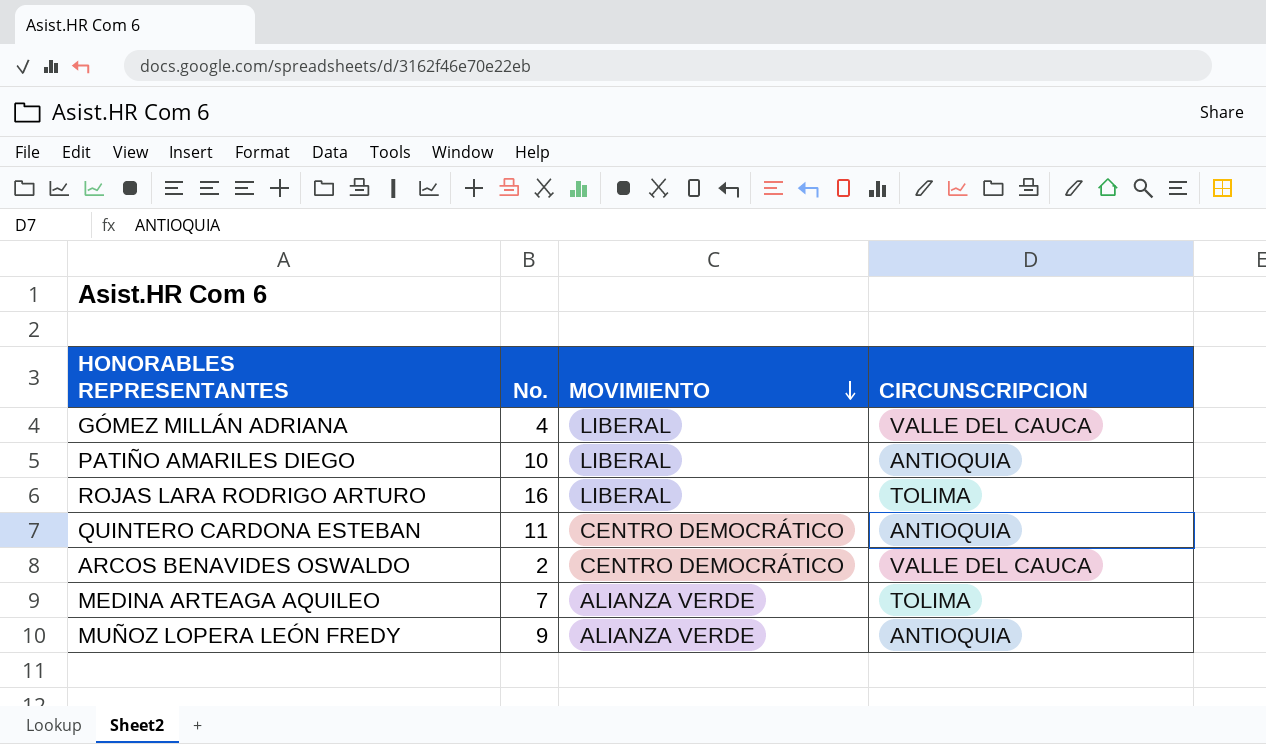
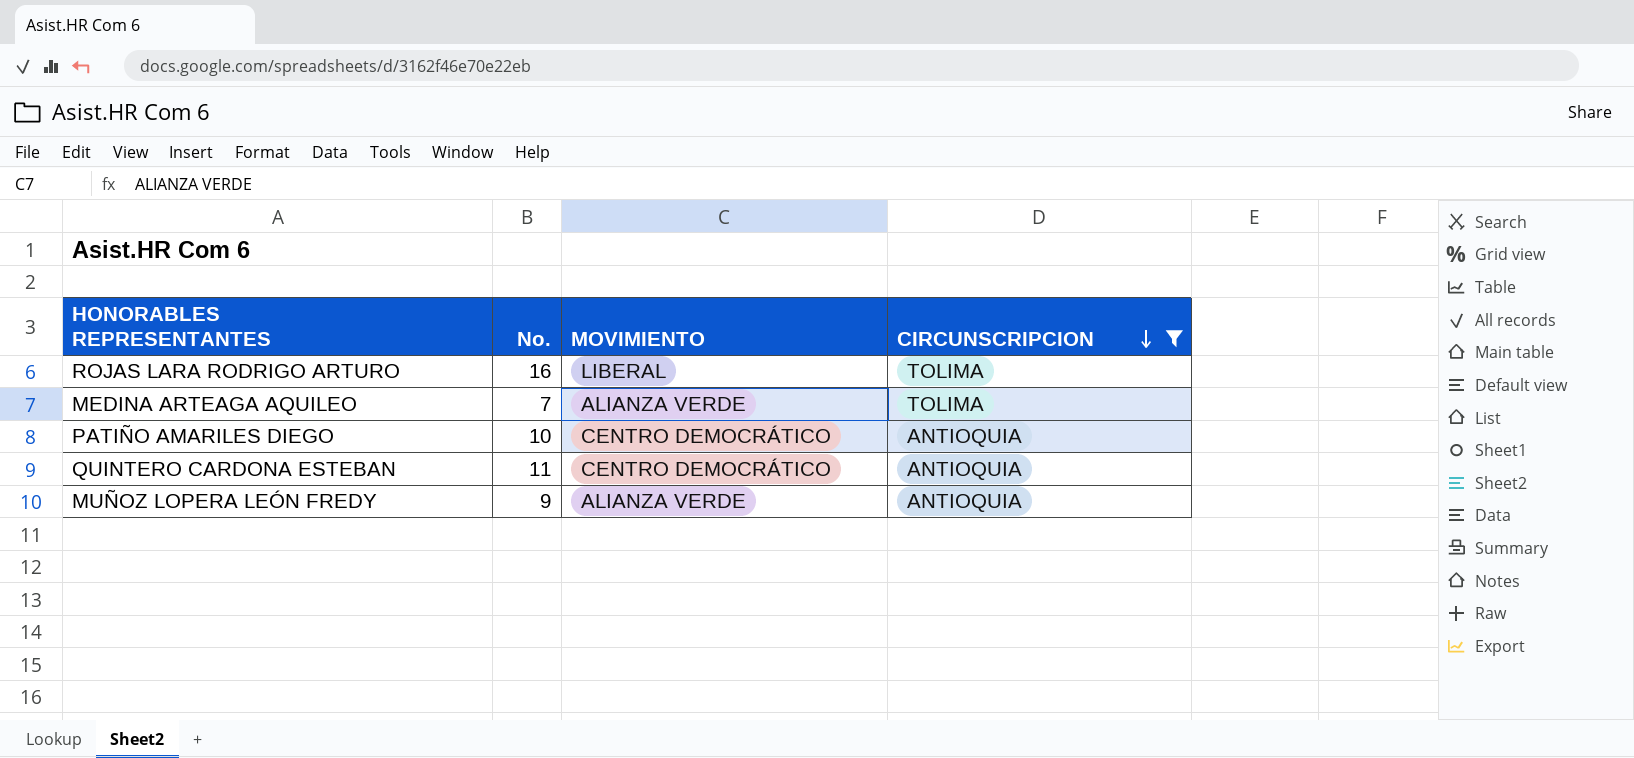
filter: none -> CIRCUNSCRIPCION != VALLE DEL CAUCA
row order: MOVIMIENTO descending -> CIRCUNSCRIPCION descending
PATIÑO AMARILES DIEGO | MOVIMIENTO: LIBERAL -> CENTRO DEMOCRÁTICO

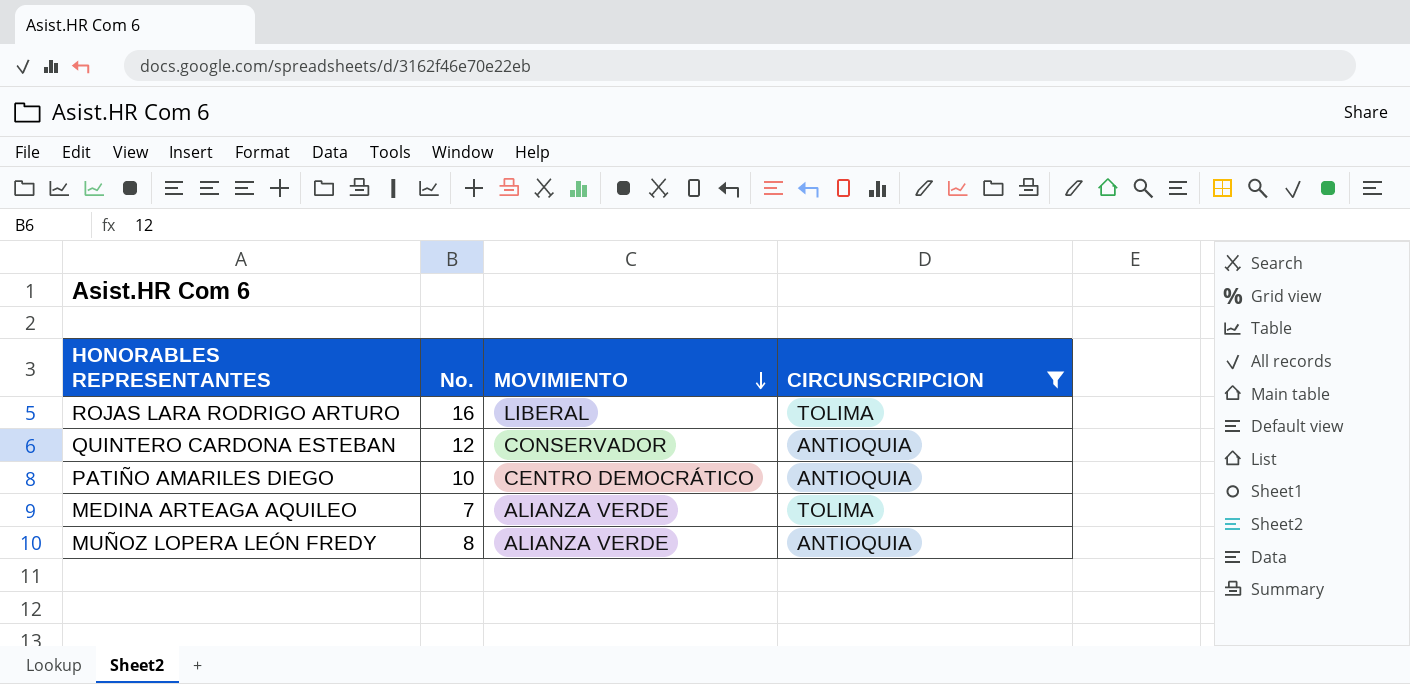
row order: CIRCUNSCRIPCION descending -> MOVIMIENTO descending
QUINTERO CARDONA ESTEBAN | No.: 11 -> 12
QUINTERO CARDONA ESTEBAN | MOVIMIENTO: CENTRO DEMOCRÁTICO -> CONSERVADOR
MUÑOZ LOPERA LEÓN FREDY | No.: 9 -> 8

